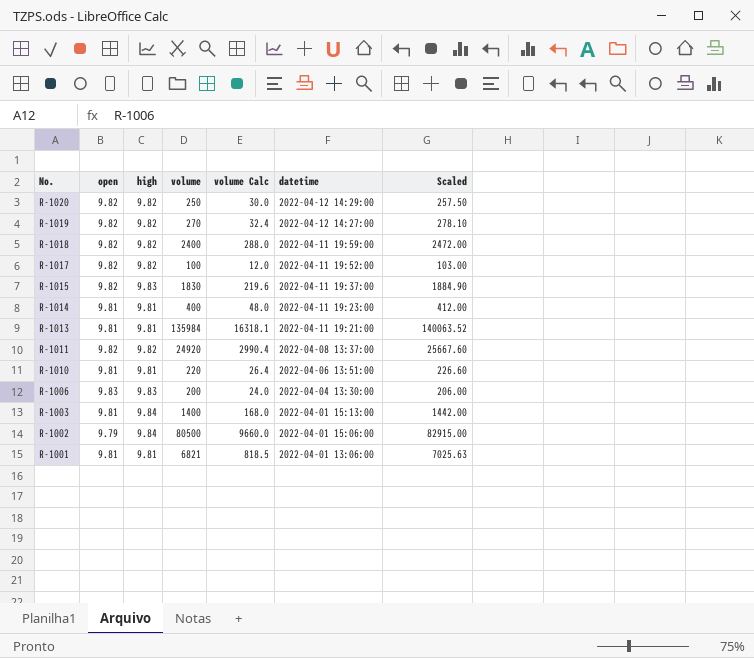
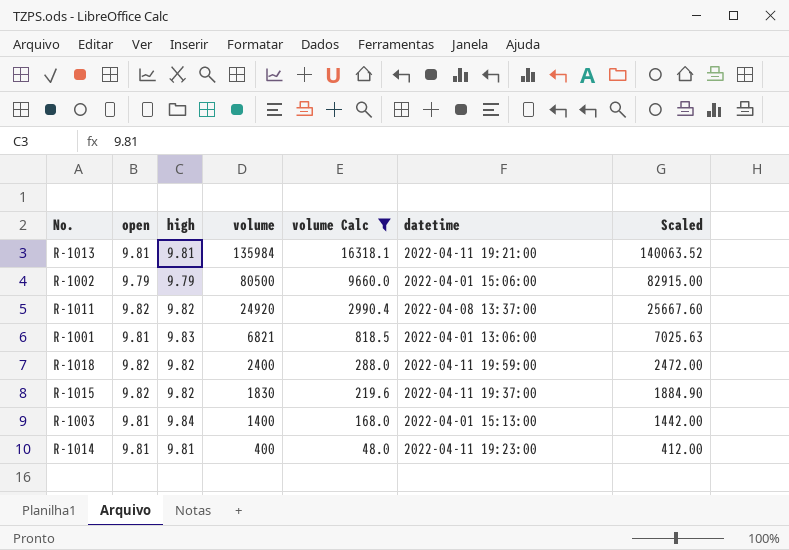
filter: none -> volume Calc >= 48.0
row order: No. descending -> volume descending
R-1002 | high: 9.84 -> 9.79
R-1001 | high: 9.81 -> 9.83
R-1015 | high: 9.83 -> 9.82

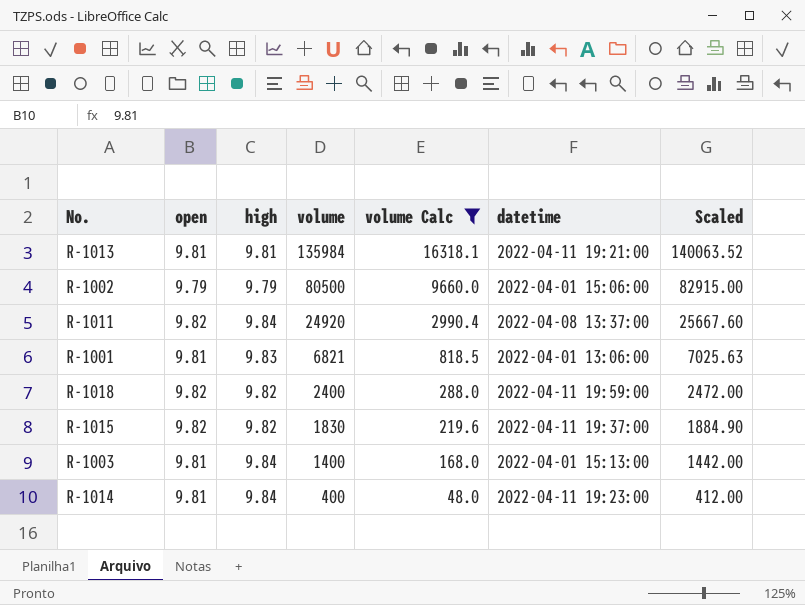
R-1011 | high: 9.82 -> 9.84
R-1014 | high: 9.81 -> 9.84

